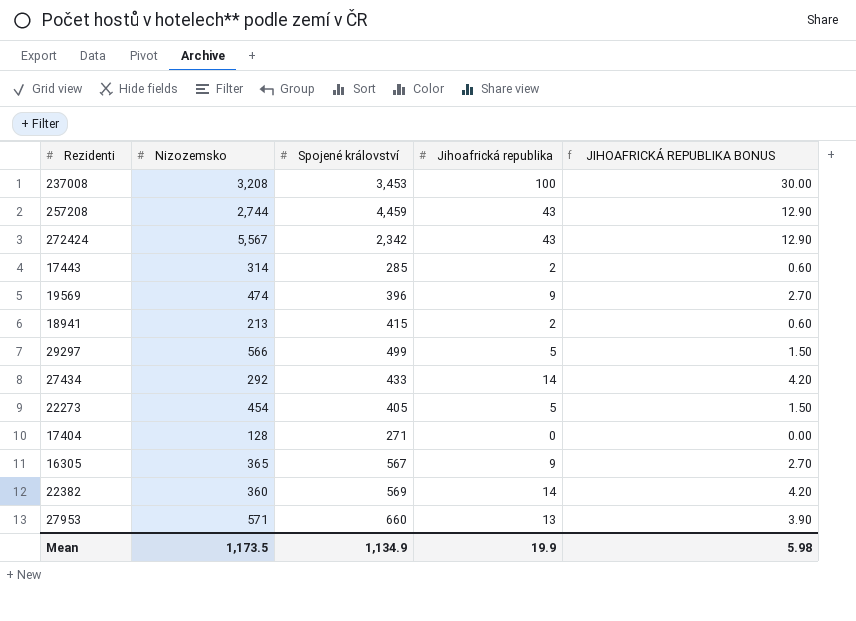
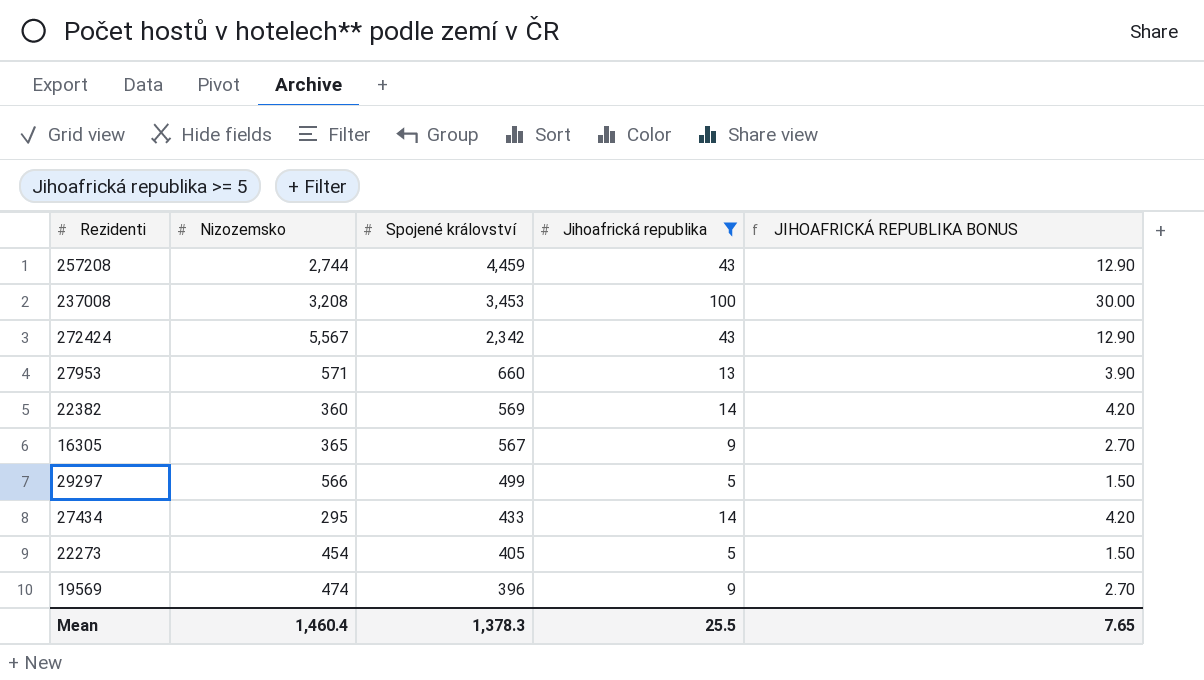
filter: none -> Jihoafrická republika >= 5
row order: none -> Spojené království descending
27434 | Nizozemsko: 292 -> 295
Mean | Nizozemsko: 1,173.5 -> 1,460.4
Mean | Spojené království: 1,134.9 -> 1,378.3
Mean | Jihoafrická republika: 19.9 -> 25.5
Mean | JIHOAFRICKÁ REPUBLIKA BONUS: 5.98 -> 7.65

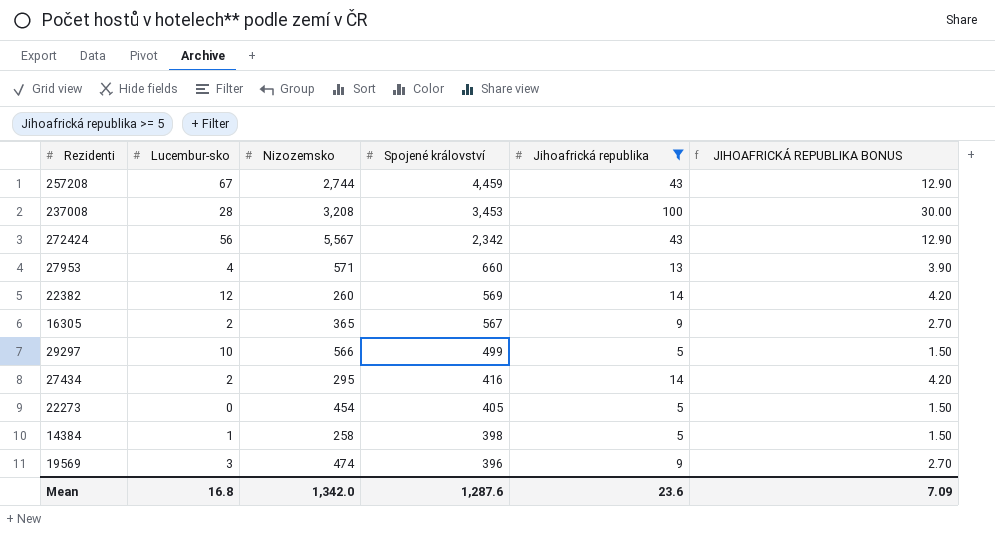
column Lucembur-sko | position: none -> 2
22382 | Nizozemsko: 360 -> 260
27434 | Spojené království: 433 -> 416
row 14384: none -> 1 | 258 | 398 | 5 | 1.50
Mean | Nizozemsko: 1,460.4 -> 1,342.0
Mean | Spojené království: 1,378.3 -> 1,287.6
Mean | Jihoafrická republika: 25.5 -> 23.6
Mean | JIHOAFRICKÁ REPUBLIKA BONUS: 7.65 -> 7.09

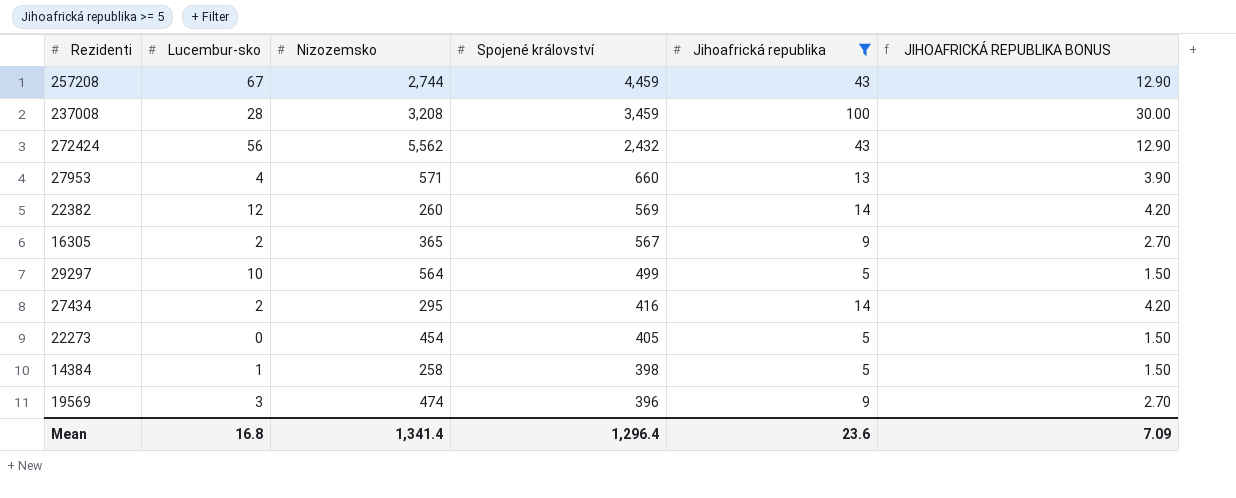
237008 | Spojené království: 3,453 -> 3,459
272424 | Nizozemsko: 5,567 -> 5,562
272424 | Spojené království: 2,342 -> 2,432
29297 | Nizozemsko: 566 -> 564
Mean | Nizozemsko: 1,342.0 -> 1,341.4
Mean | Spojené království: 1,287.6 -> 1,296.4

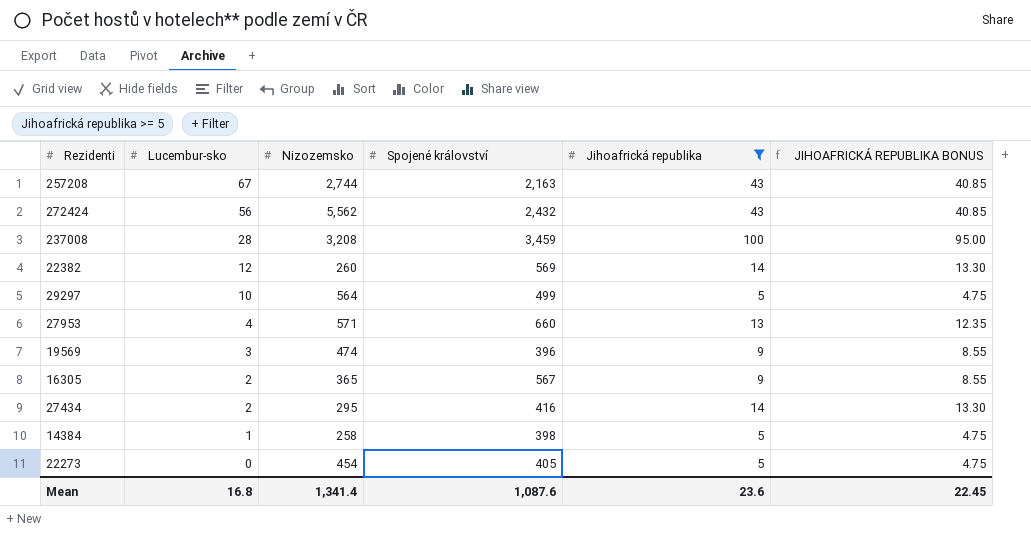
row order: Spojené království descending -> Lucembur-sko descending
column JIHOAFRICKÁ REPUBLIKA BONUS | formula: [Jihoafrická republika] * 0.3 -> [Jihoafrická republika] * 0.95
257208 | Spojené království: 4,459 -> 2,163
Mean | Spojené království: 1,296.4 -> 1,087.6
Mean | JIHOAFRICKÁ REPUBLIKA BONUS: 7.09 -> 22.45

